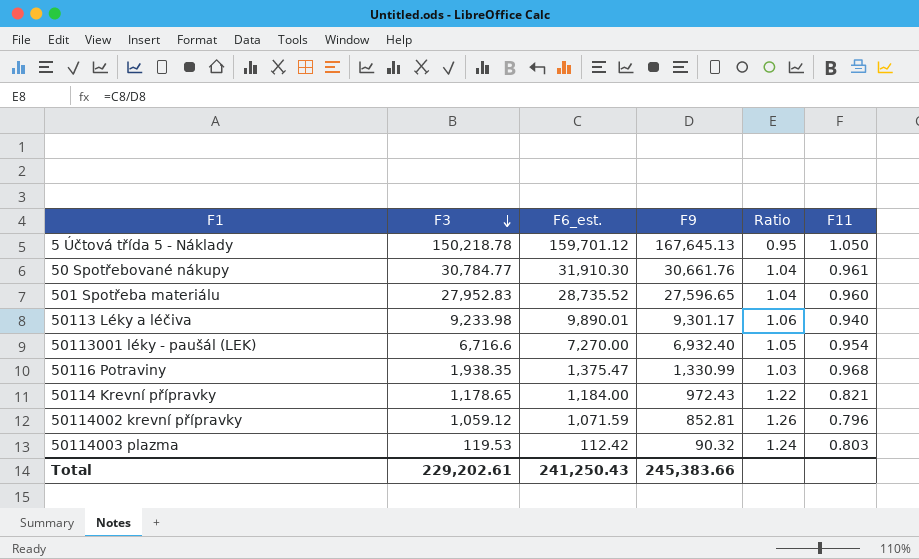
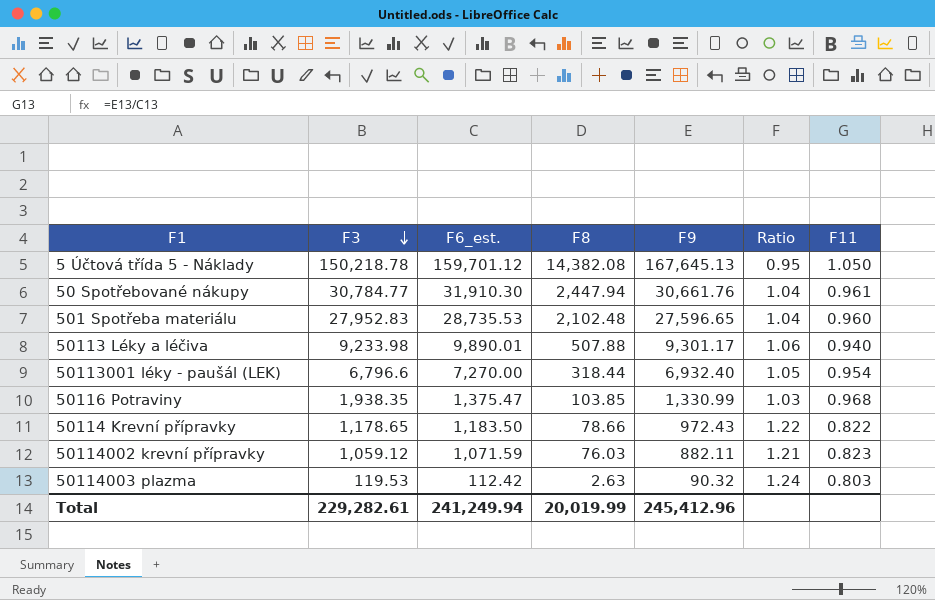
column F8 | position: none -> 4
501 Spotřeba materiálu | F6_est.: 28,735.52 -> 28,735.53
50113001 léky - paušál (LEK) | F3: 6,716.6 -> 6,796.6
50114 Krevní přípravky | F6_est.: 1,184.00 -> 1,183.50
50114 Krevní přípravky | F11: 0.821 -> 0.822
50114002 krevní přípravky | F9: 852.81 -> 882.11
50114002 krevní přípravky | Ratio: 1.26 -> 1.21
50114002 krevní přípravky | F11: 0.796 -> 0.823
Total | F3: 229,202.61 -> 229,282.61
Total | F6_est.: 241,250.43 -> 241,249.94
Total | F9: 245,383.66 -> 245,412.96

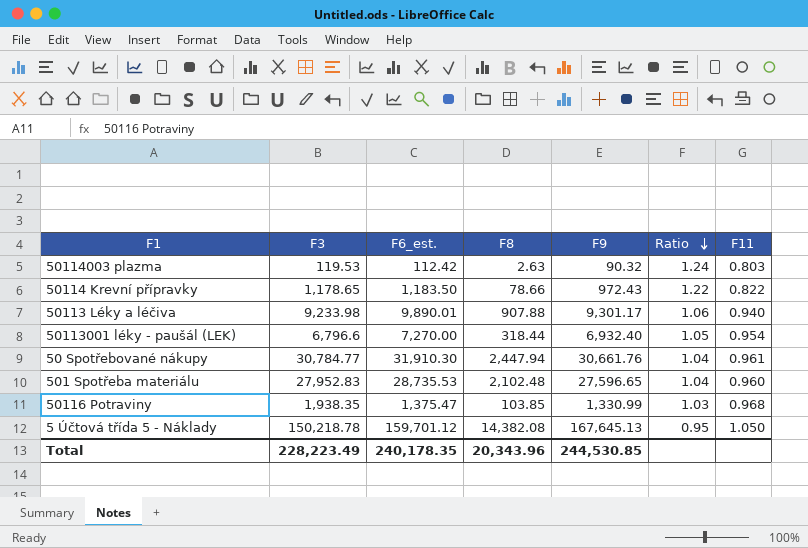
row order: F3 descending -> Ratio descending
row 50114002 krevní přípravky: 1,059.12 | 1,071.59 | 76.03 | 882.11 | 1.21 | 0.823 -> none
50113 Léky a léčiva | F8: 507.88 -> 907.88
Total | F3: 229,282.61 -> 228,223.49
Total | F6_est.: 241,249.94 -> 240,178.35
Total | F8: 20,019.99 -> 20,343.96
Total | F9: 245,412.96 -> 244,530.85

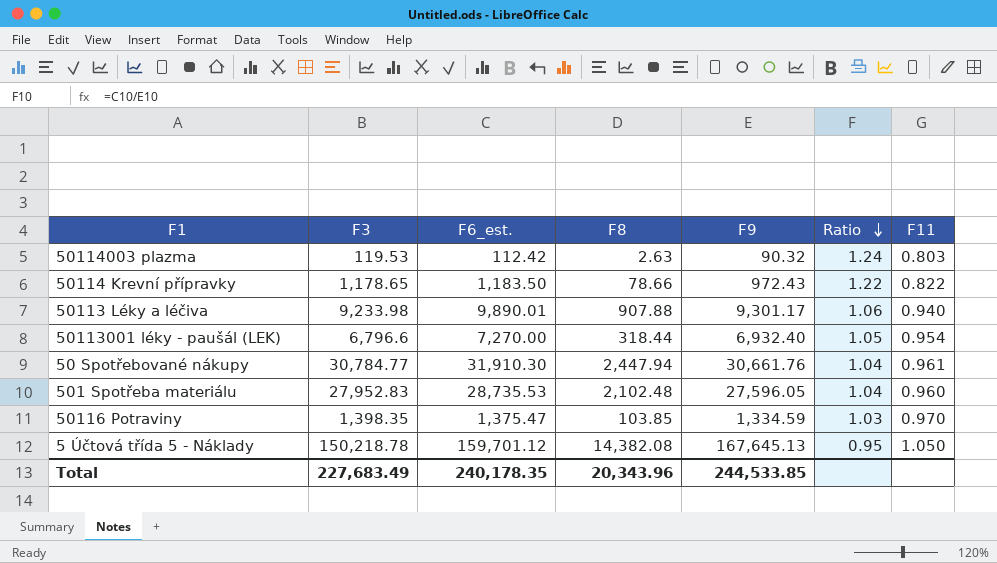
501 Spotřeba materiálu | F9: 27,596.65 -> 27,596.05
50116 Potraviny | F3: 1,938.35 -> 1,398.35
50116 Potraviny | F9: 1,330.99 -> 1,334.59
50116 Potraviny | F11: 0.968 -> 0.970
Total | F3: 228,223.49 -> 227,683.49
Total | F9: 244,530.85 -> 244,533.85

